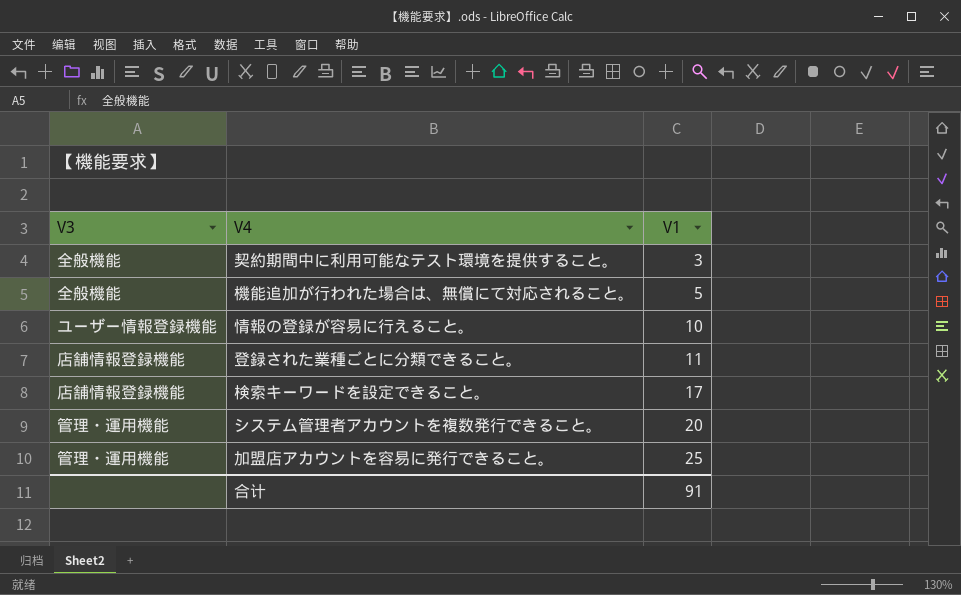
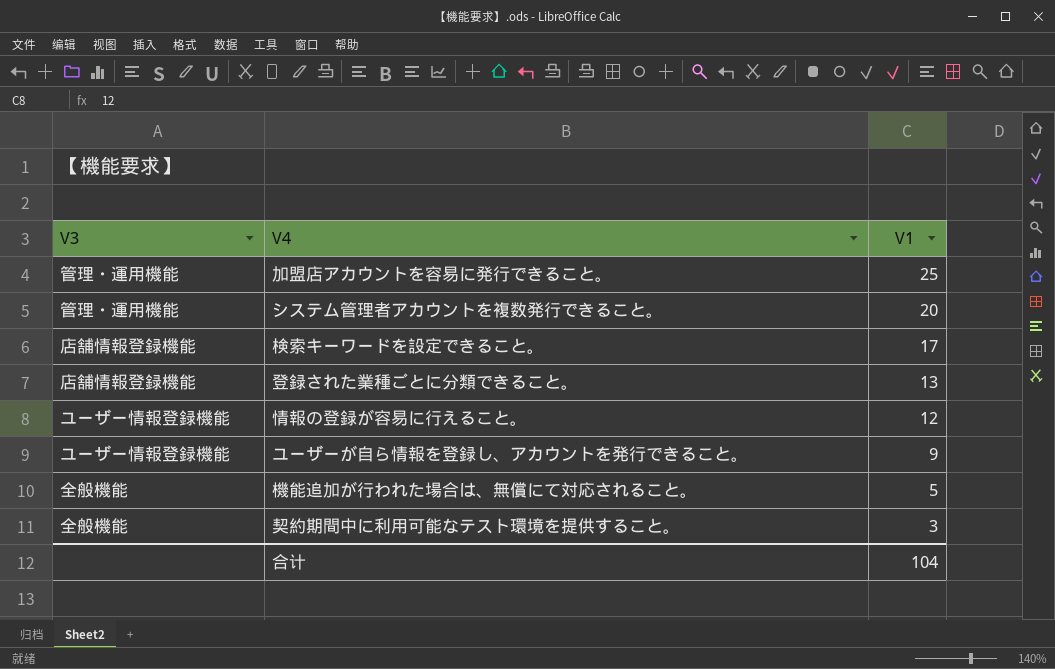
row order: V1 ascending -> V1 descending
登録された業種ごとに分類できること。 | V1: 11 -> 13
情報の登録が容易に行えること。 | V1: 10 -> 12
row ユーザーが自ら情報を登録し、アカウントを発行できること。: none -> ユーザー情報登録機能 | 9
合计 | V1: 91 -> 104

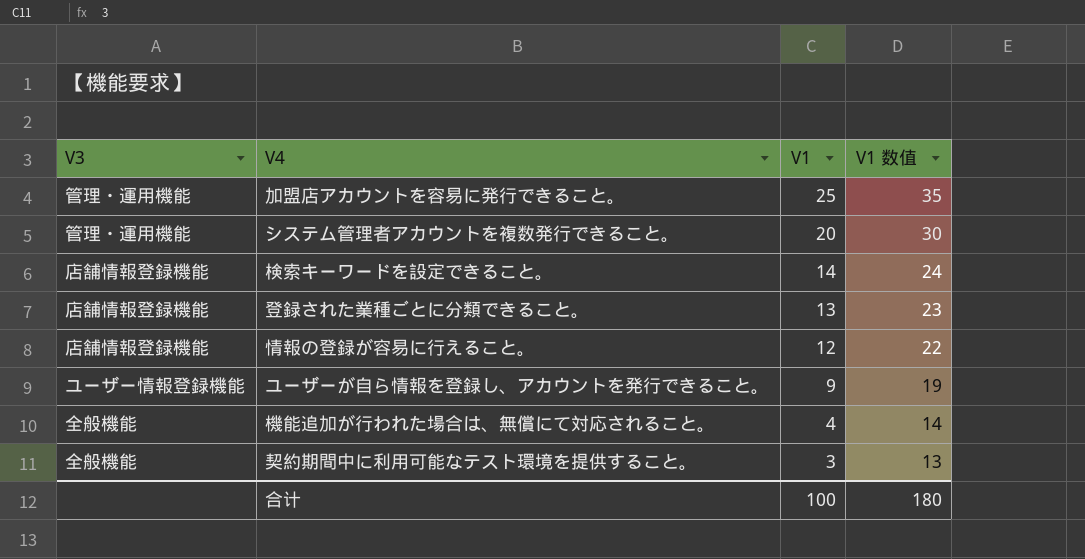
column V1 数值 | formula: none -> [V1] + 10
検索キーワードを設定できること。 | V1: 17 -> 14
情報の登録が容易に行えること。 | V3: ユーザー情報登録機能 -> 店舗情報登録機能
機能追加が行われた場合は、無償にて対応されること。 | V1: 5 -> 4
合计 | V1: 104 -> 100

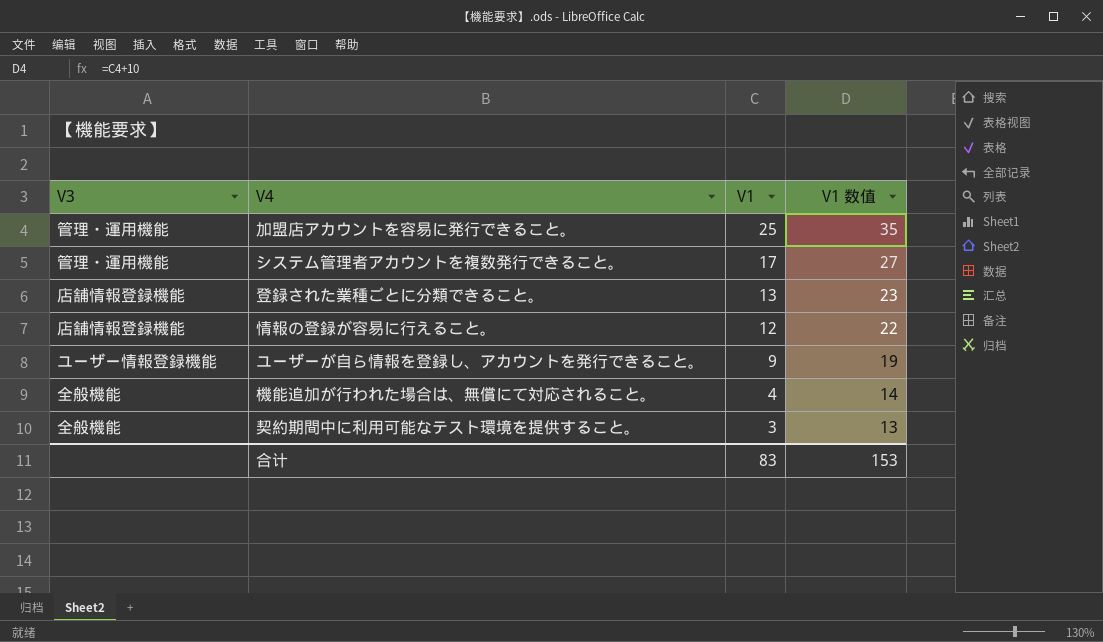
row 検索キーワードを設定できること。: 店舗情報登録機能 | 14 | 24 -> none
システム管理者アカウントを複数発行できること。 | V1: 20 -> 17
システム管理者アカウントを複数発行できること。 | V1 数值: 30 -> 27
合计 | V1: 100 -> 83
合计 | V1 数值: 180 -> 153

